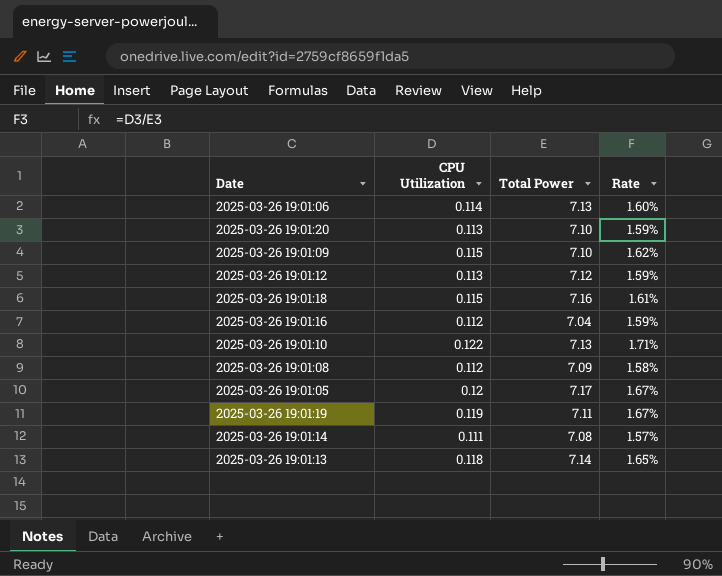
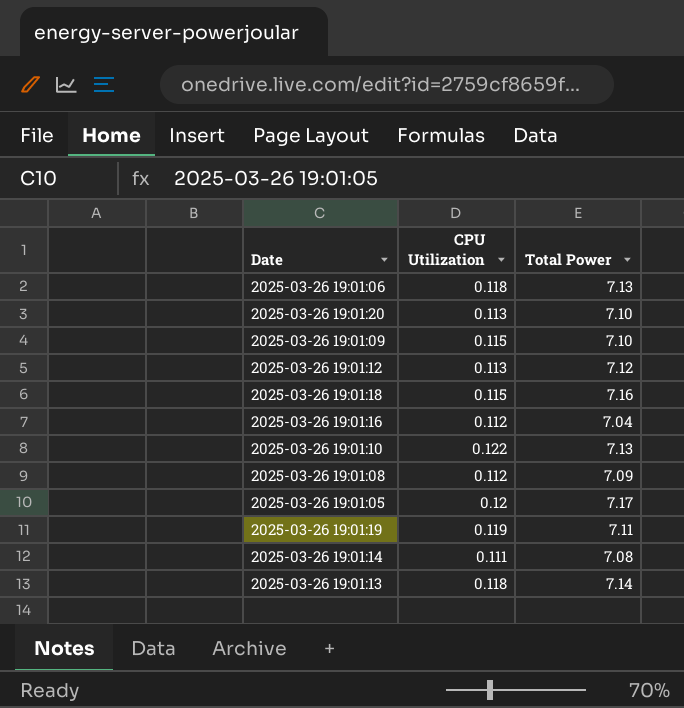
column Rate | formula: [CPU Utilization] / [Total Power] -> none
2025-03-26 19:01:06 | CPU Utilization: 0.114 -> 0.118

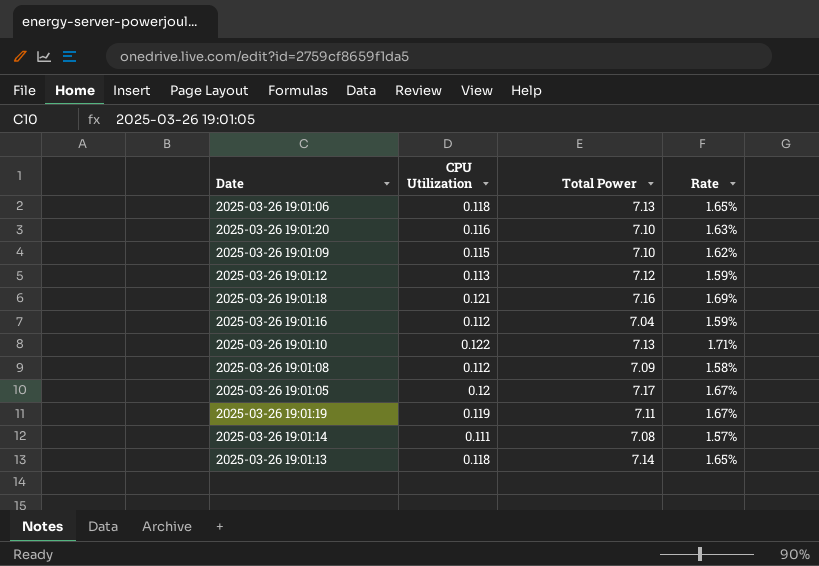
column Rate | formula: none -> [CPU Utilization] / [Total Power]
2025-03-26 19:01:20 | CPU Utilization: 0.113 -> 0.116
2025-03-26 19:01:18 | CPU Utilization: 0.115 -> 0.121

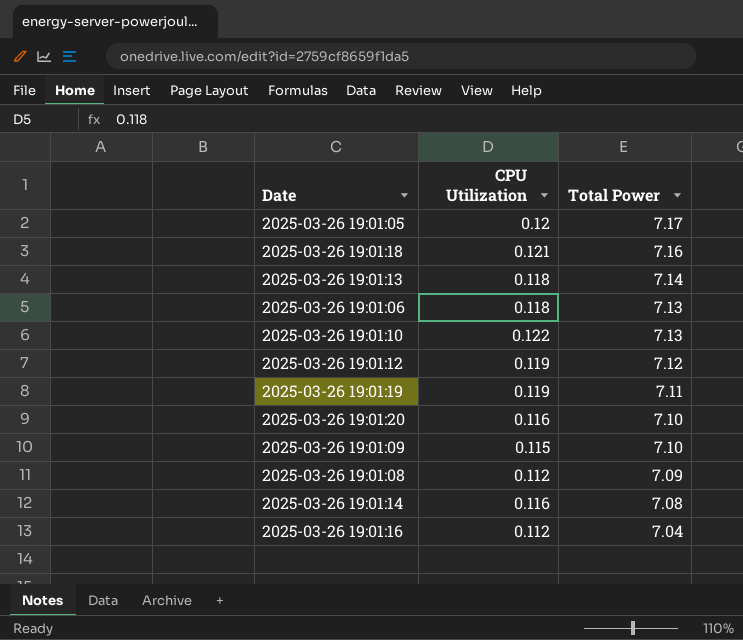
row order: none -> Total Power descending
column Rate | formula: [CPU Utilization] / [Total Power] -> none
2025-03-26 19:01:12 | CPU Utilization: 0.113 -> 0.119
2025-03-26 19:01:14 | CPU Utilization: 0.111 -> 0.116

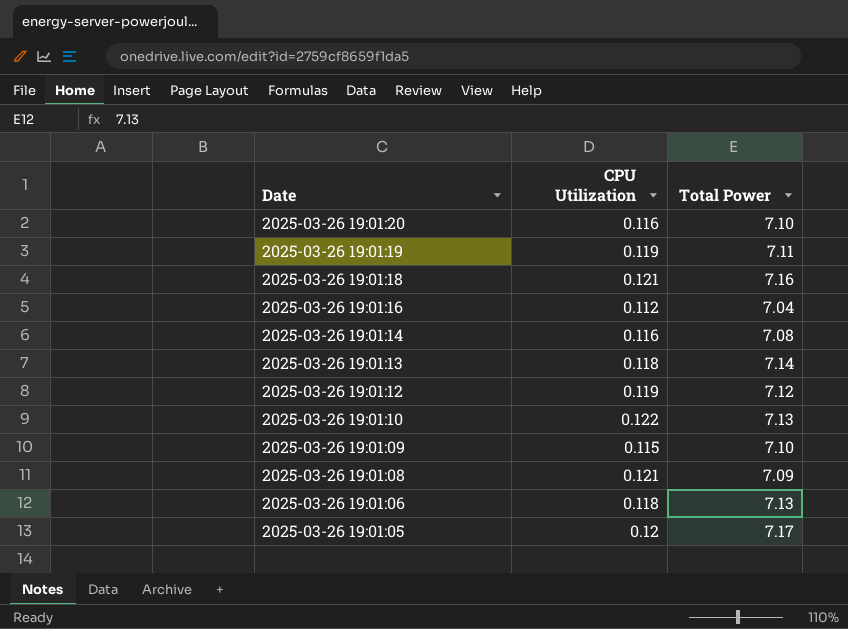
row order: Total Power descending -> Date descending
2025-03-26 19:01:08 | CPU Utilization: 0.112 -> 0.121

